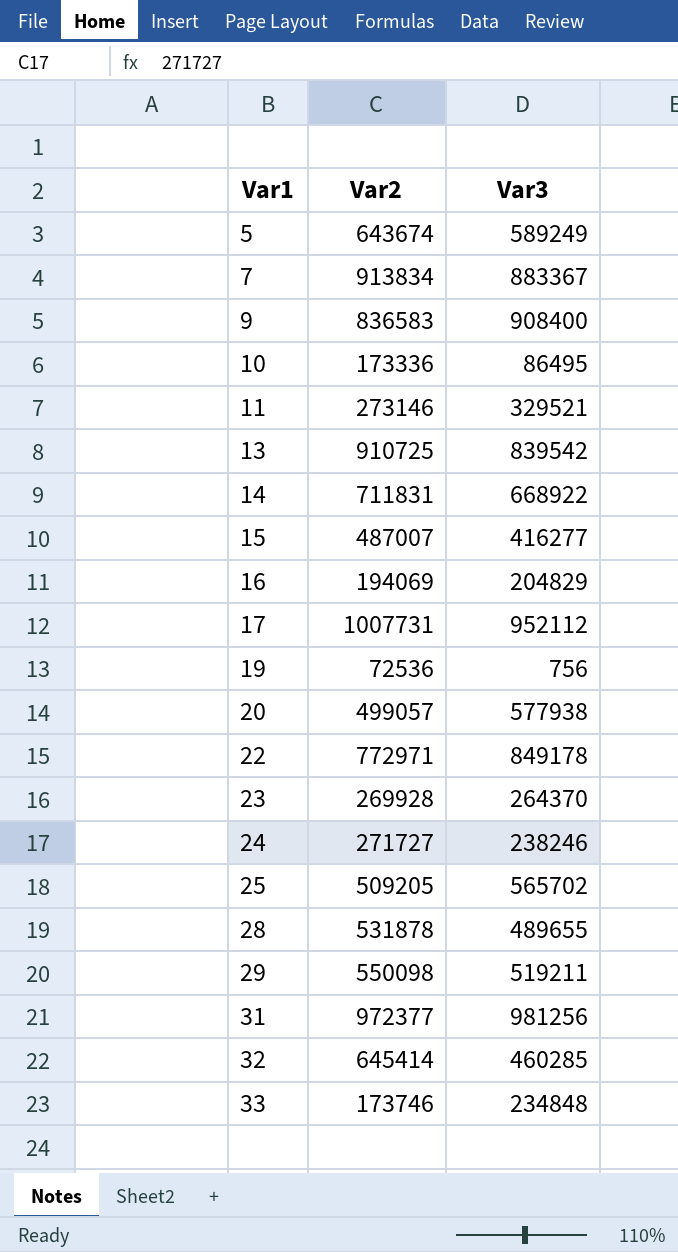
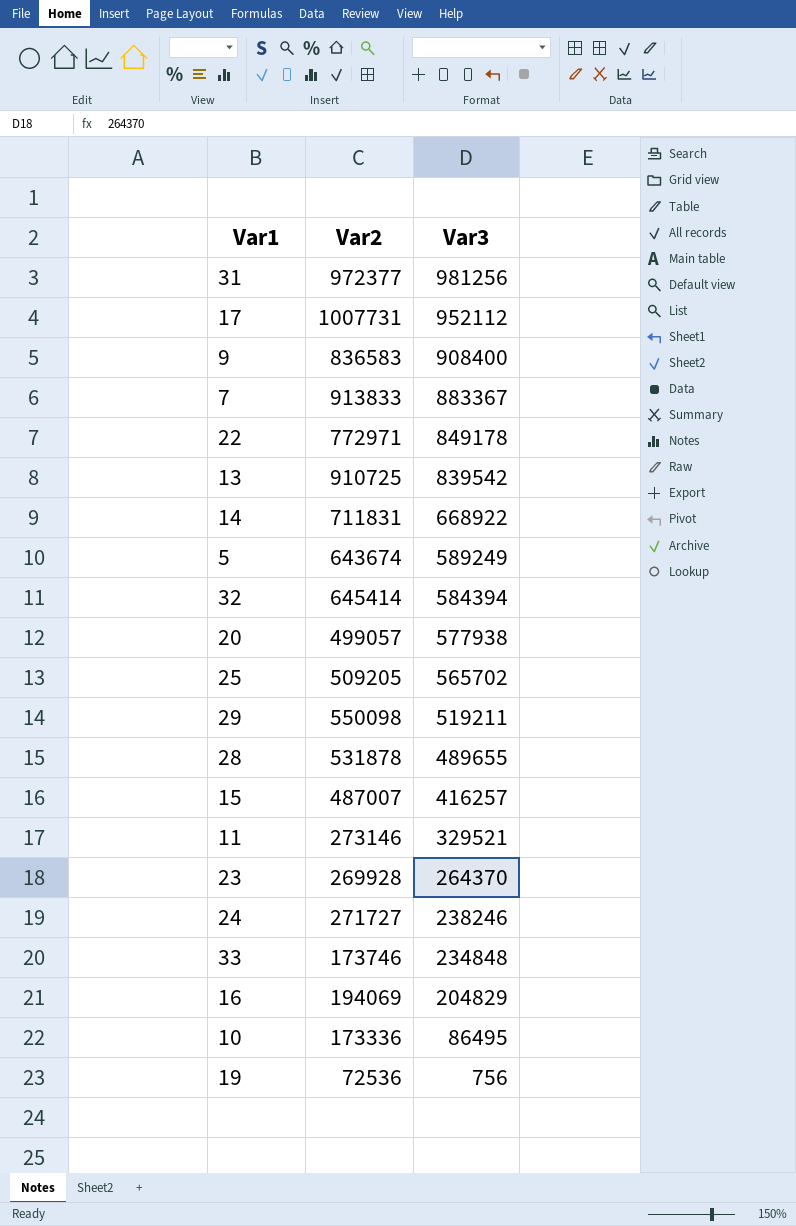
row order: Var1 ascending -> Var3 descending
7 | Var2: 913834 -> 913833
32 | Var3: 460285 -> 584394
15 | Var3: 416277 -> 416257

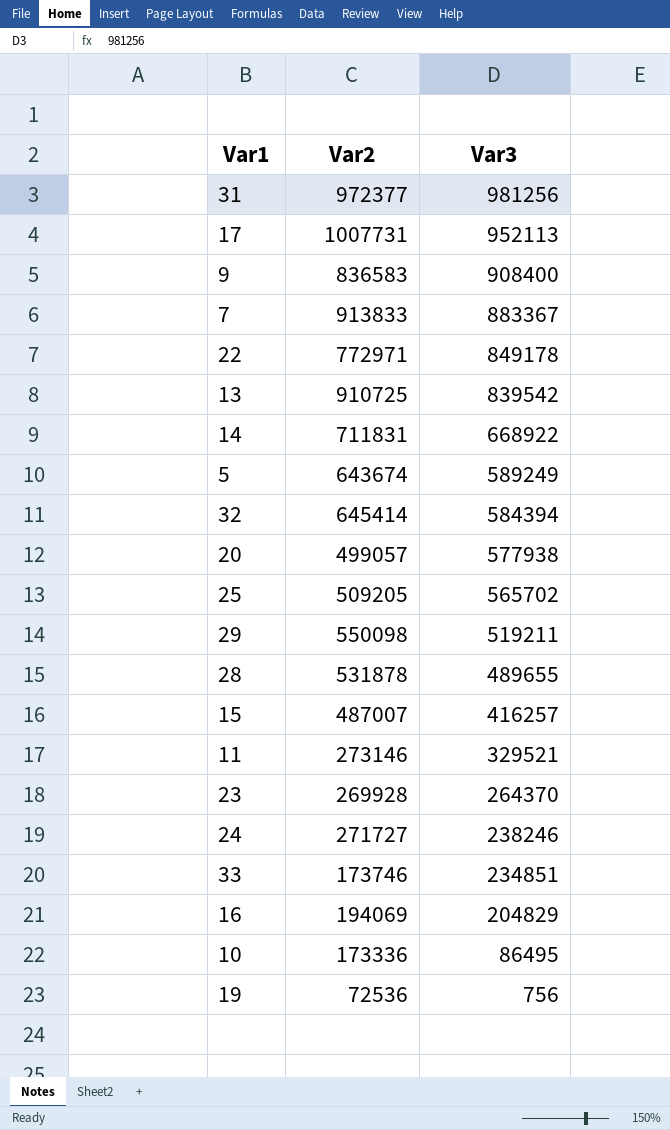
17 | Var3: 952112 -> 952113
33 | Var3: 234848 -> 234851

